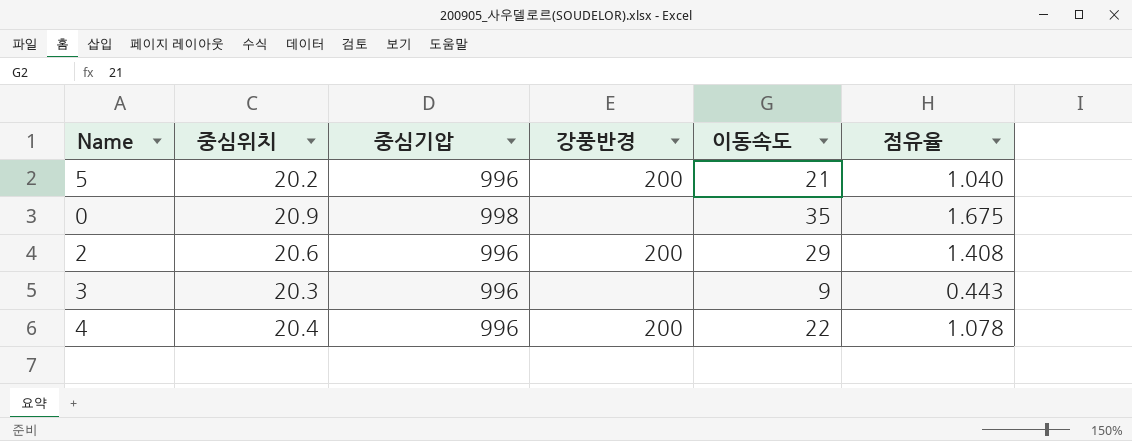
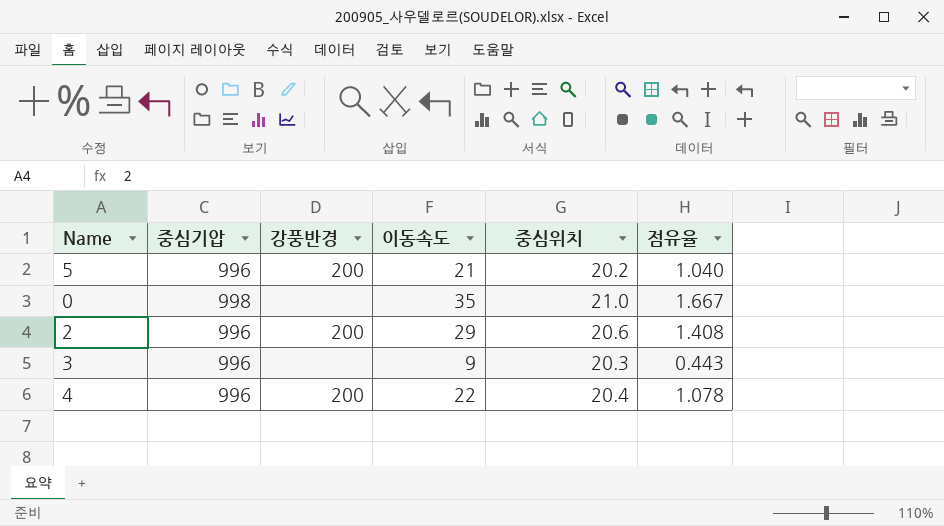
column 중심위치 | position: 2 -> 5
0 | 중심위치: 20.9 -> 21.0
0 | 점유율: 1.675 -> 1.667

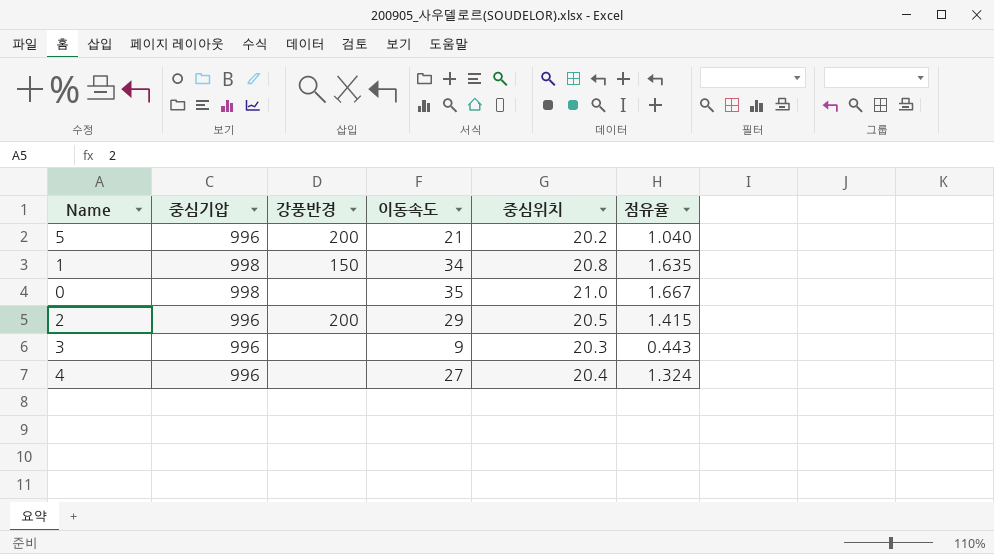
row 1: none -> 998 | 150 | 34 | 20.8 | 1.635
2 | 중심위치: 20.6 -> 20.5
2 | 점유율: 1.408 -> 1.415
4 | 강풍반경: 200 -> none
4 | 이동속도: 22 -> 27
4 | 점유율: 1.078 -> 1.324

